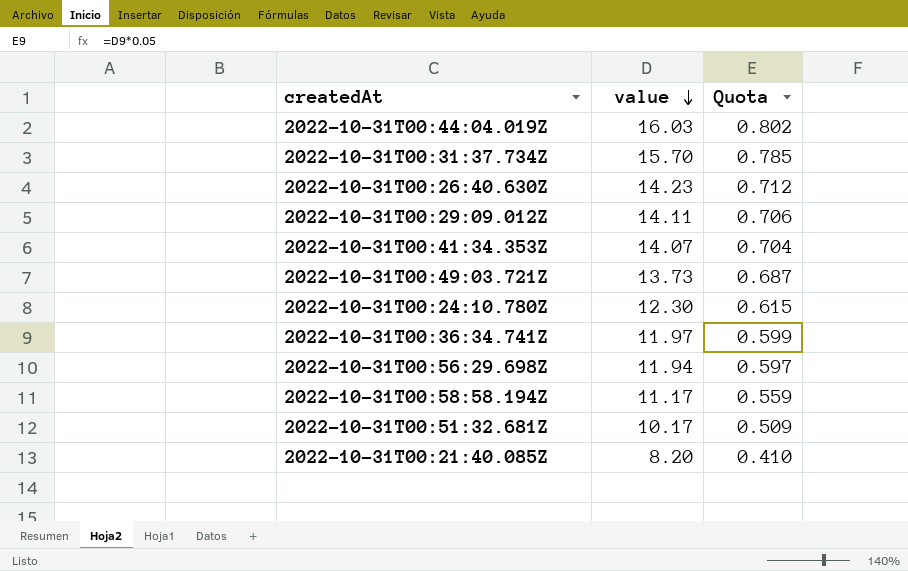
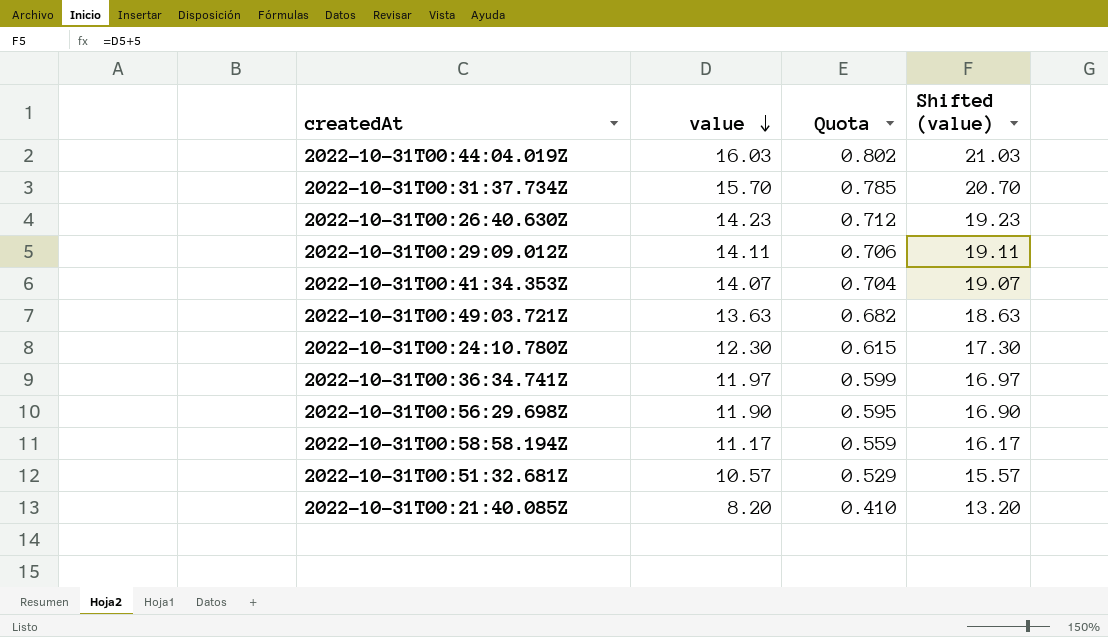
column Shifted (value) | formula: none -> [value] + 5
2022-10-31T00:49:03.721Z | value: 13.73 -> 13.63
2022-10-31T00:49:03.721Z | Quota: 0.687 -> 0.682
2022-10-31T00:56:29.698Z | value: 11.94 -> 11.90
2022-10-31T00:56:29.698Z | Quota: 0.597 -> 0.595
2022-10-31T00:51:32.681Z | value: 10.17 -> 10.57
2022-10-31T00:51:32.681Z | Quota: 0.509 -> 0.529

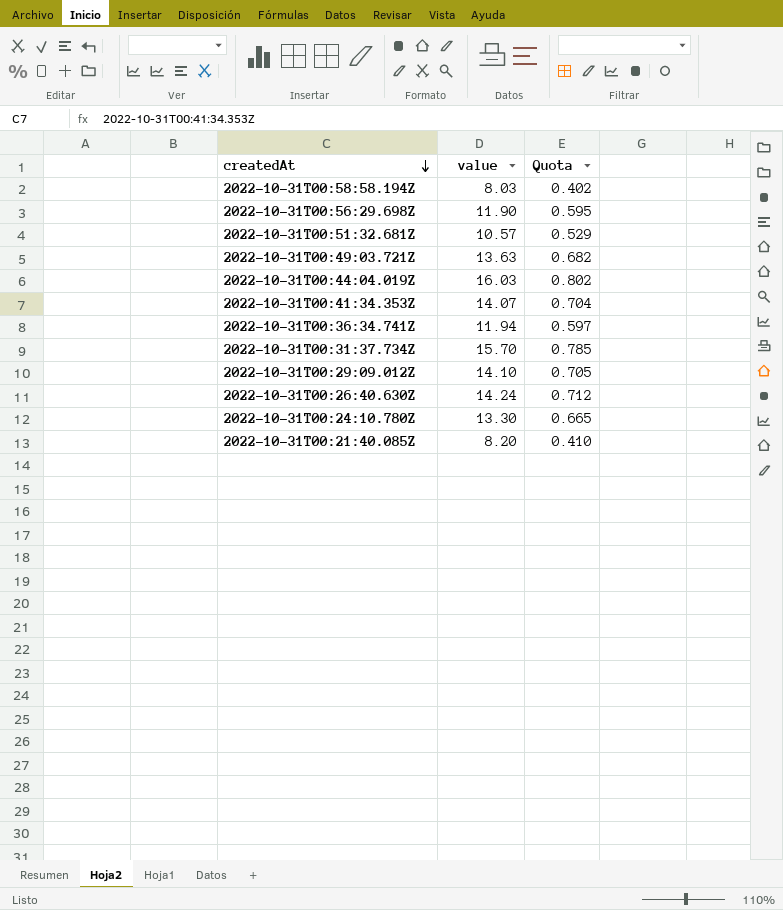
row order: value descending -> createdAt descending
column Shifted (value) | formula: [value] + 5 -> none
2022-10-31T00:58:58.194Z | value: 11.17 -> 8.03
2022-10-31T00:58:58.194Z | Quota: 0.559 -> 0.402
2022-10-31T00:36:34.741Z | value: 11.97 -> 11.94
2022-10-31T00:36:34.741Z | Quota: 0.599 -> 0.597
2022-10-31T00:29:09.012Z | value: 14.11 -> 14.10
2022-10-31T00:29:09.012Z | Quota: 0.706 -> 0.705
2022-10-31T00:26:40.630Z | value: 14.23 -> 14.24
2022-10-31T00:24:10.780Z | value: 12.30 -> 13.30
2022-10-31T00:24:10.780Z | Quota: 0.615 -> 0.665

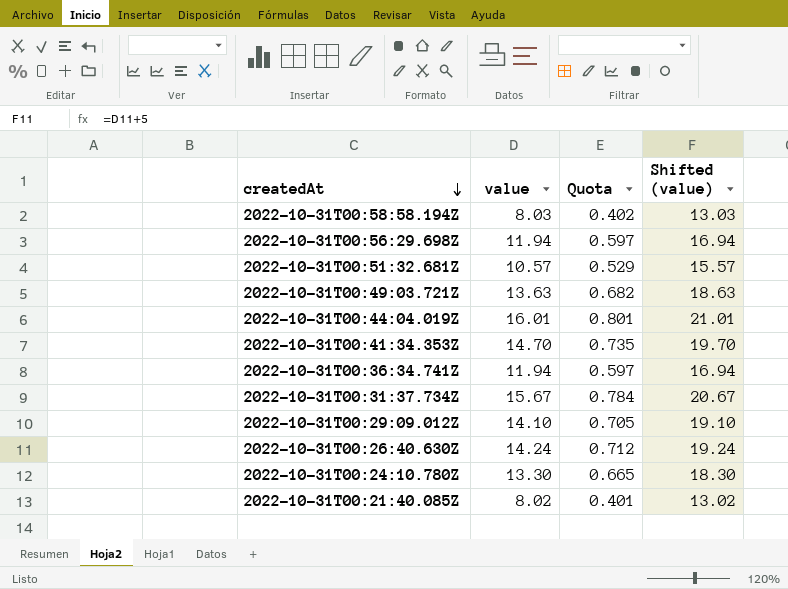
column Shifted (value) | formula: none -> [value] + 5
2022-10-31T00:56:29.698Z | value: 11.90 -> 11.94
2022-10-31T00:56:29.698Z | Quota: 0.595 -> 0.597
2022-10-31T00:44:04.019Z | value: 16.03 -> 16.01
2022-10-31T00:44:04.019Z | Quota: 0.802 -> 0.801
2022-10-31T00:41:34.353Z | value: 14.07 -> 14.70
2022-10-31T00:41:34.353Z | Quota: 0.704 -> 0.735
2022-10-31T00:31:37.734Z | value: 15.70 -> 15.67
2022-10-31T00:31:37.734Z | Quota: 0.785 -> 0.784
2022-10-31T00:21:40.085Z | value: 8.20 -> 8.02
2022-10-31T00:21:40.085Z | Quota: 0.410 -> 0.401

